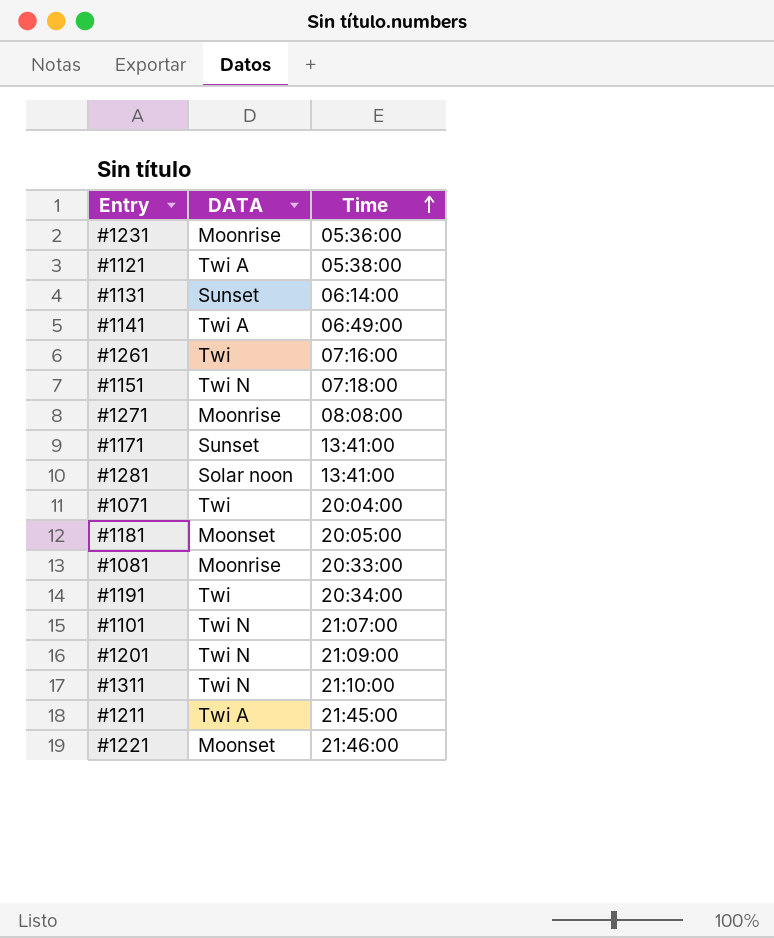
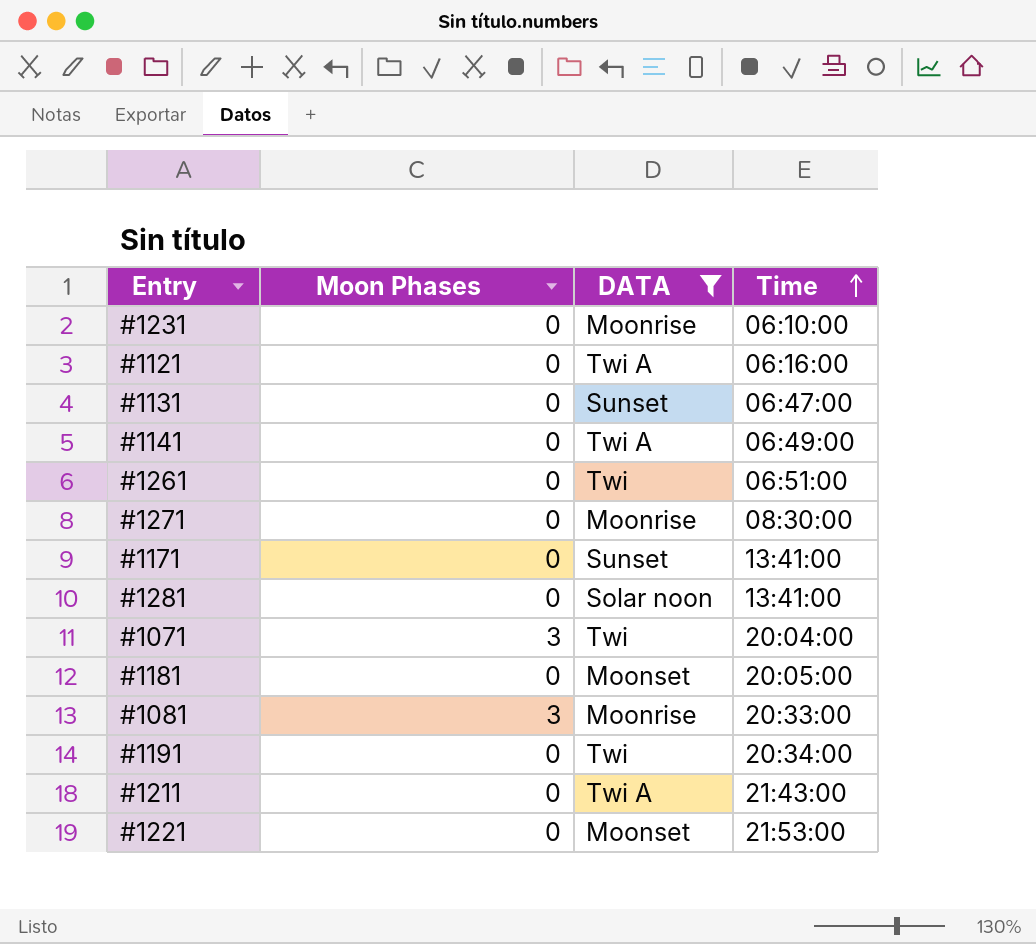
filter: none -> DATA != Twi N
column Moon Phases | position: none -> 2
#1231 | Time: 05:36:00 -> 06:10:00
#1121 | Time: 05:38:00 -> 06:16:00
#1131 | Time: 06:14:00 -> 06:47:00
#1261 | Time: 07:16:00 -> 06:51:00
#1271 | Time: 08:08:00 -> 08:30:00
#1211 | Time: 21:45:00 -> 21:43:00
#1221 | Time: 21:46:00 -> 21:53:00

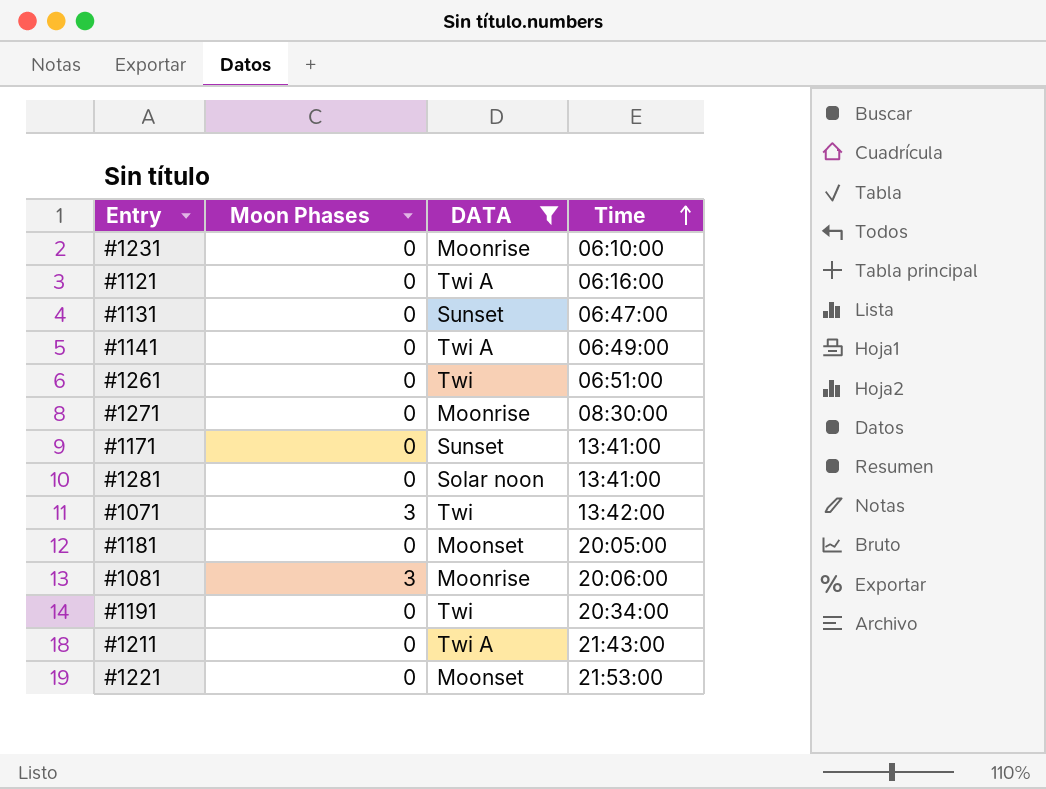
#1071 | Time: 20:04:00 -> 13:42:00
#1081 | Time: 20:33:00 -> 20:06:00

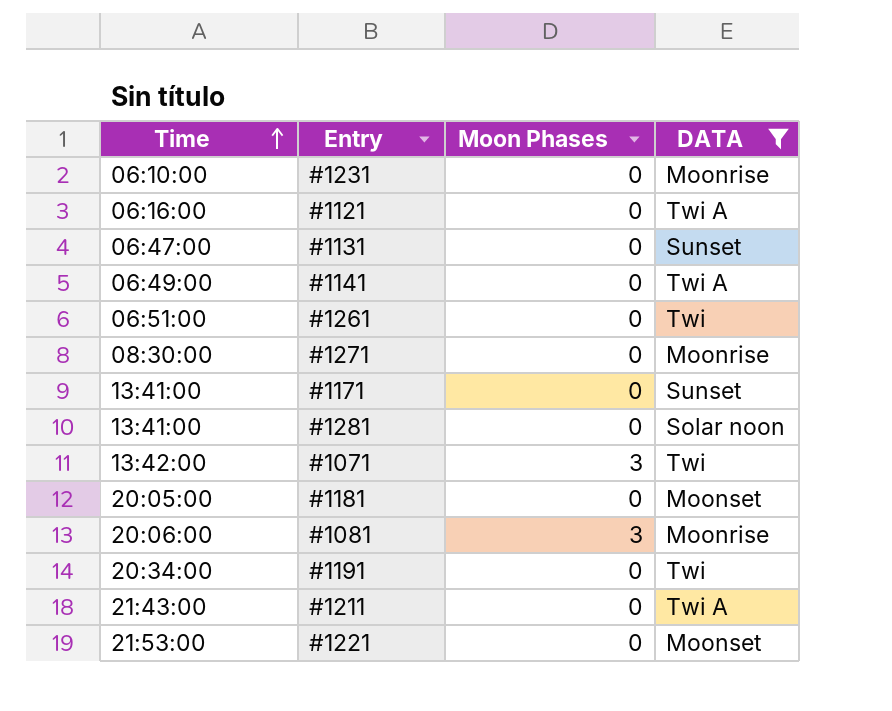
column Time | position: 4 -> 1

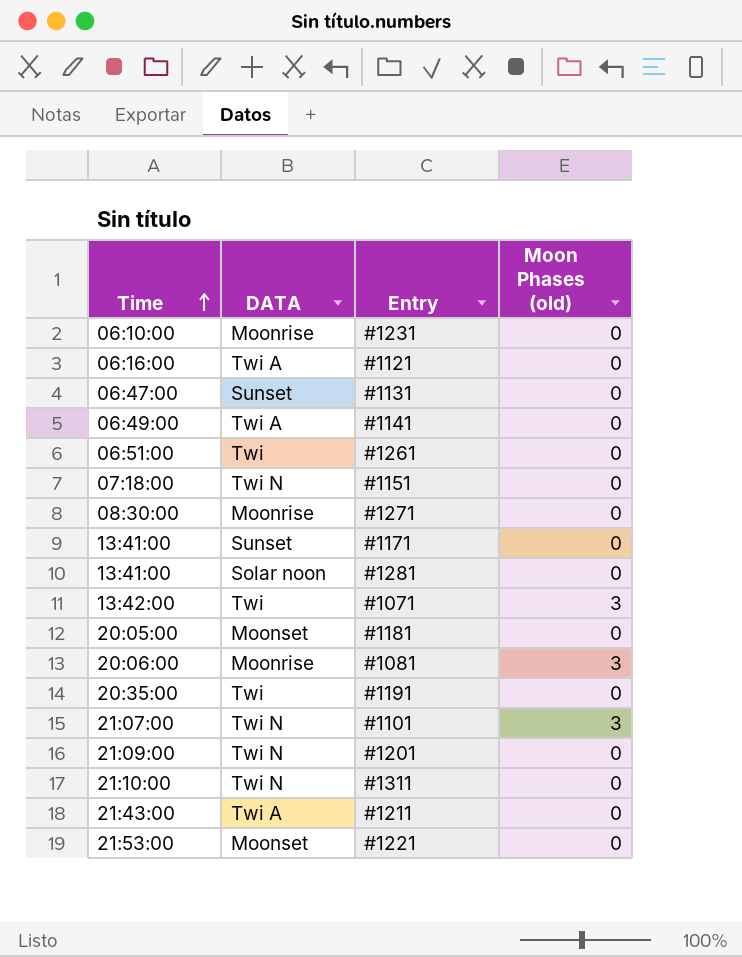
filter: DATA != Twi N -> none
column DATA | position: 4 -> 2
column name: Moon Phases -> Moon Phases (old)
#1191 | Time: 20:34:00 -> 20:35:00

